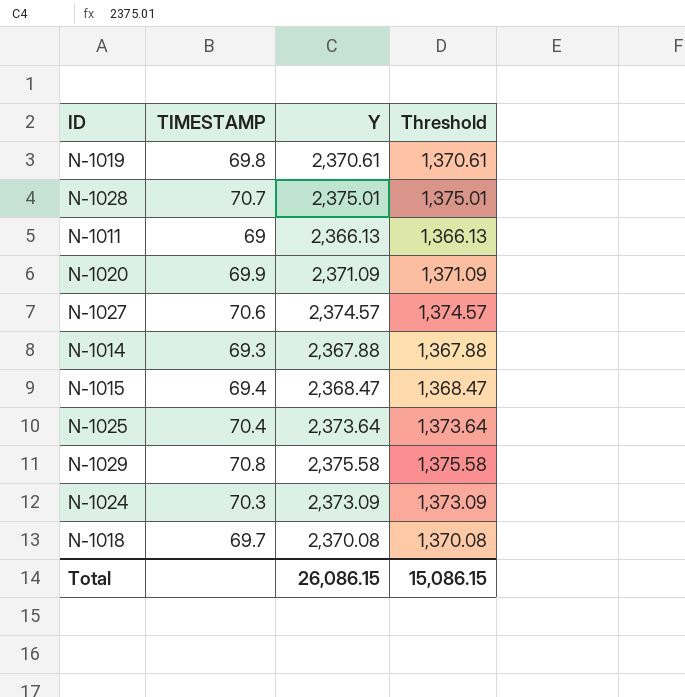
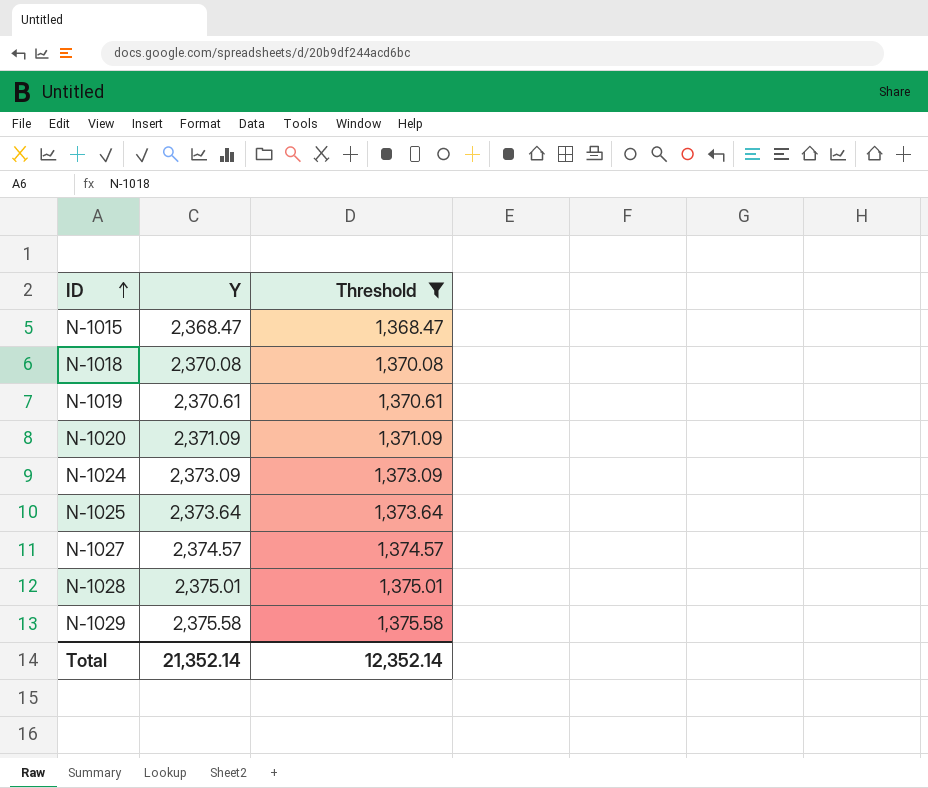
filter: none -> Threshold >= 1,368.47
row order: none -> ID ascending
column TIMESTAMP | position: 2 -> none
Total | Y: 26,086.15 -> 21,352.14
Total | Threshold: 15,086.15 -> 12,352.14

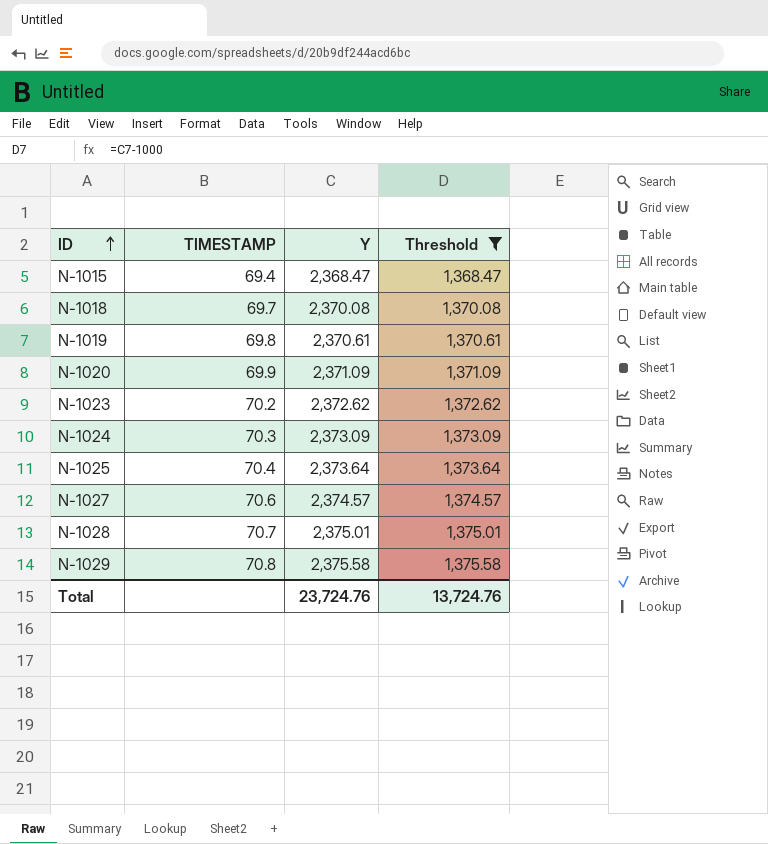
column TIMESTAMP | position: none -> 2
row N-1023: none -> 70.2 | 2,372.62 | 1,372.62
Total | Y: 21,352.14 -> 23,724.76
Total | Threshold: 12,352.14 -> 13,724.76

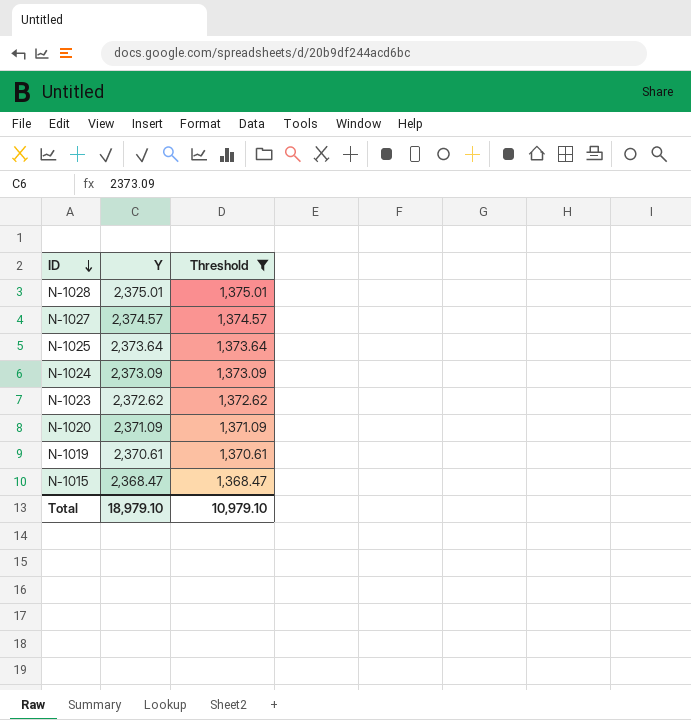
row order: ID ascending -> ID descending
column TIMESTAMP | position: 2 -> none
row N-1018: 69.7 | 2,370.08 | 1,370.08 -> none
row N-1029: 70.8 | 2,375.58 | 1,375.58 -> none
Total | Y: 23,724.76 -> 18,979.10
Total | Threshold: 13,724.76 -> 10,979.10

